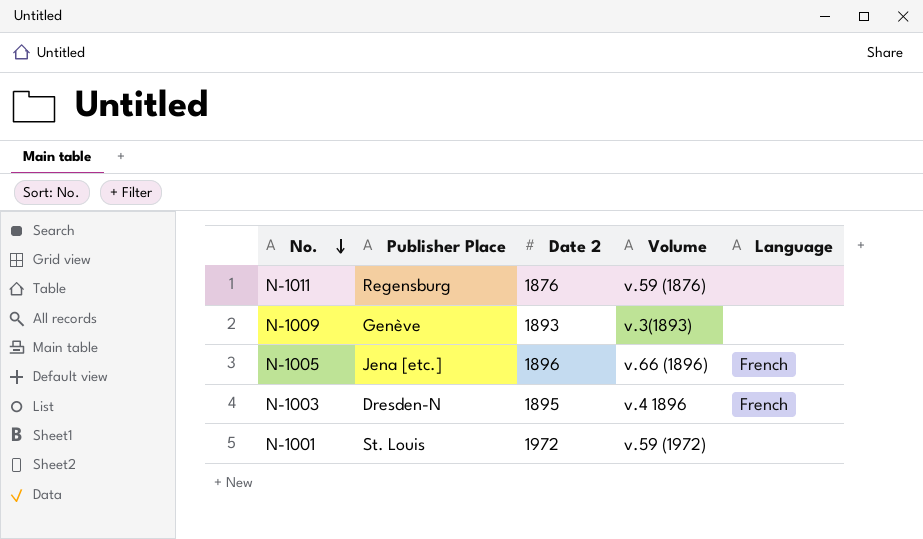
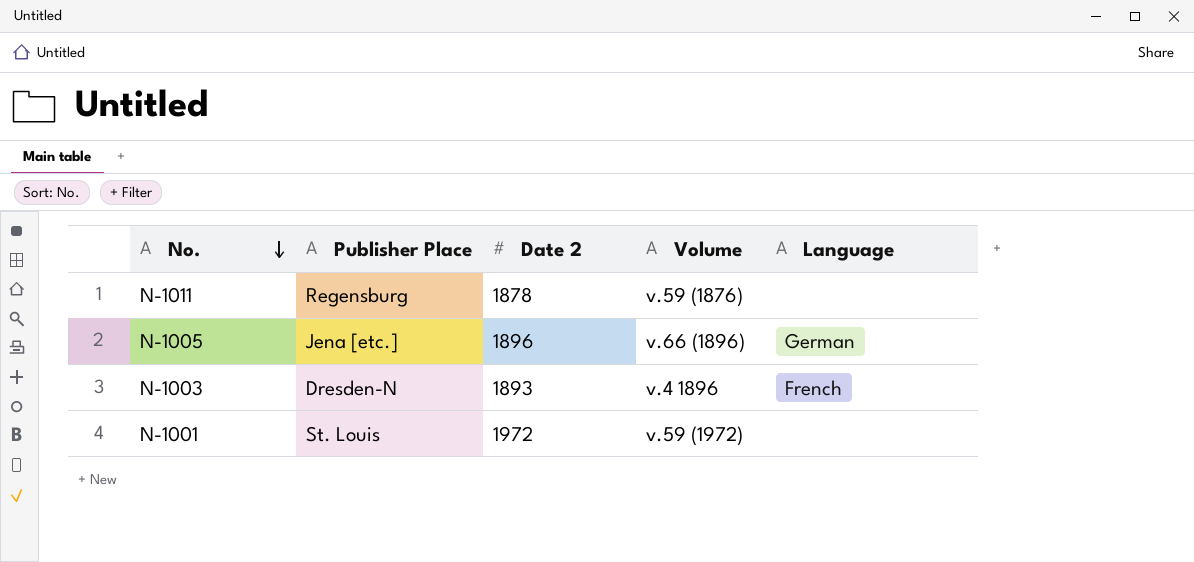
row N-1009: Genève | 1893 | v.3(1893) | none -> none
N-1011 | Date 2: 1876 -> 1878
N-1005 | Language: French -> German
N-1003 | Date 2: 1895 -> 1893

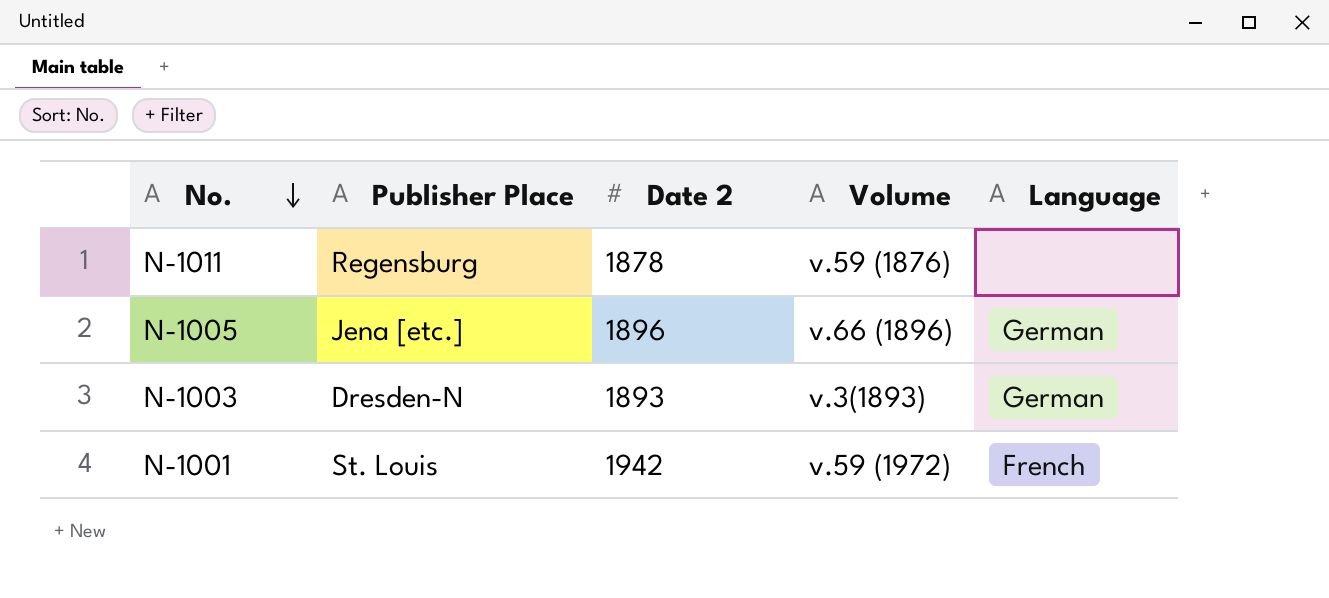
N-1003 | Volume: v.4 1896 -> v.3(1893)
N-1003 | Language: French -> German
N-1001 | Date 2: 1972 -> 1942
N-1001 | Language: none -> French

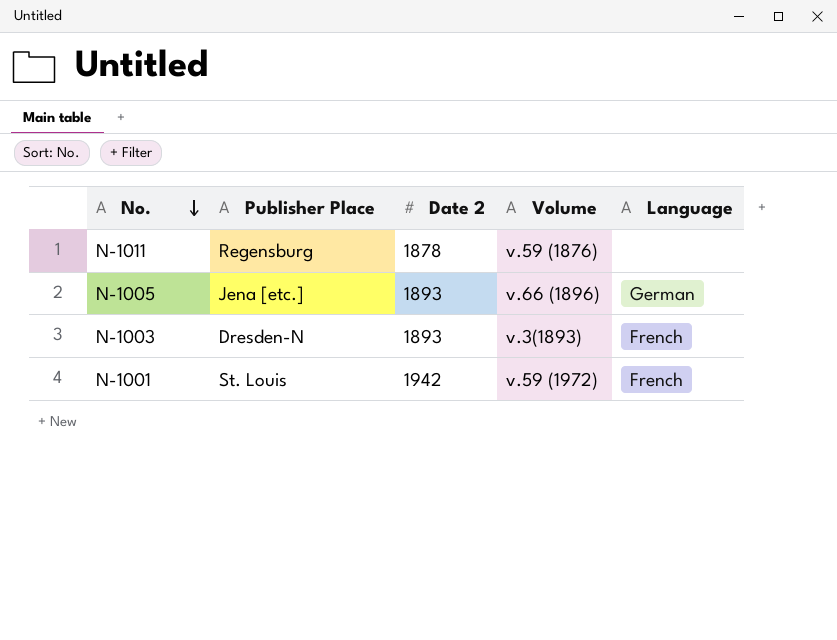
N-1005 | Date 2: 1896 -> 1893
N-1003 | Language: German -> French

